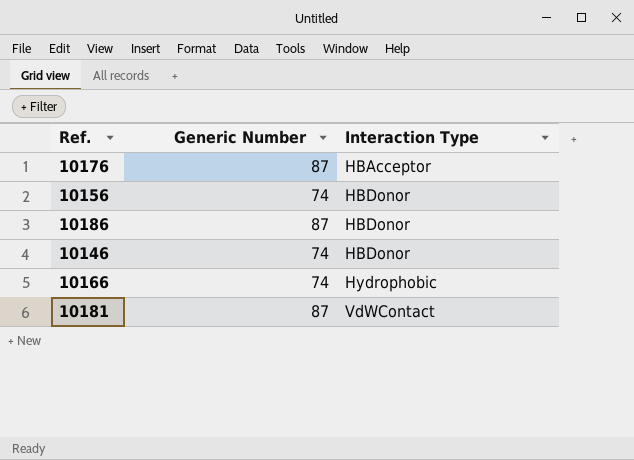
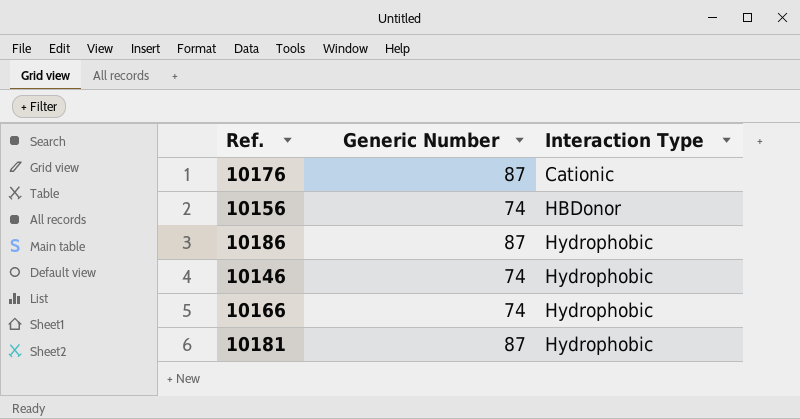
10176 | Interaction Type: HBAcceptor -> Cationic
10186 | Interaction Type: HBDonor -> Hydrophobic
10146 | Interaction Type: HBDonor -> Hydrophobic
10181 | Interaction Type: VdWContact -> Hydrophobic

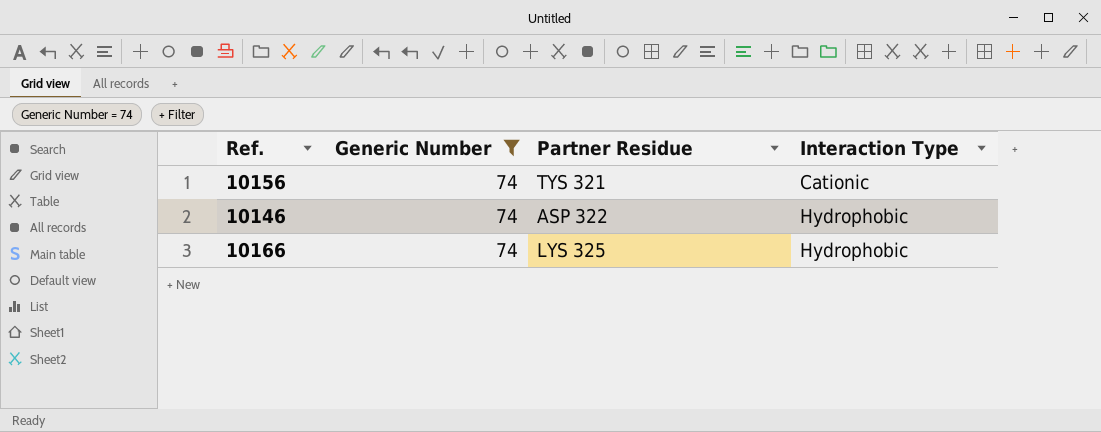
filter: none -> Generic Number = 74
column Partner Residue | position: none -> 3
10156 | Interaction Type: HBDonor -> Cationic

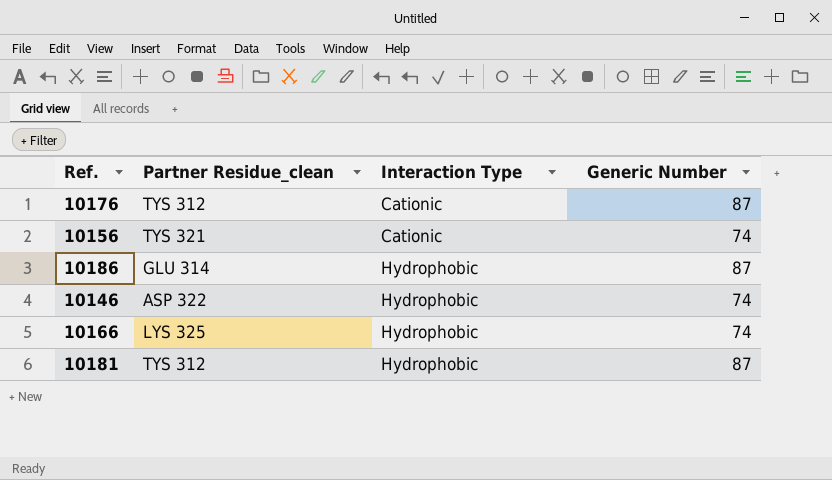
filter: Generic Number = 74 -> none
column name: Partner Residue -> Partner Residue_clean
column Generic Number | position: 2 -> 4

